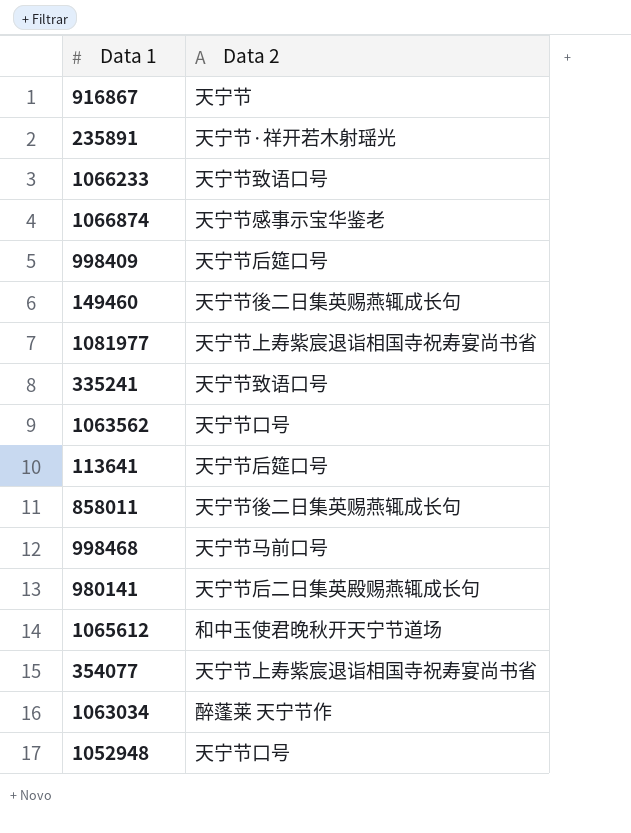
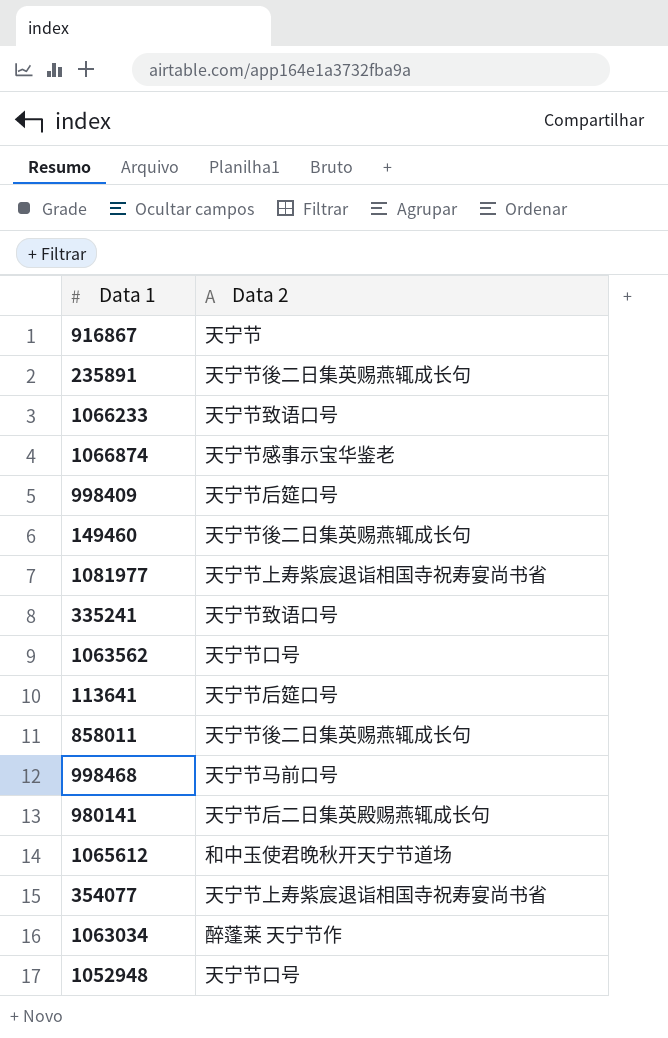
235891 | Data 2: 天宁节·祥开若木射瑶光 -> 天宁节後二日集英赐燕辄成长句

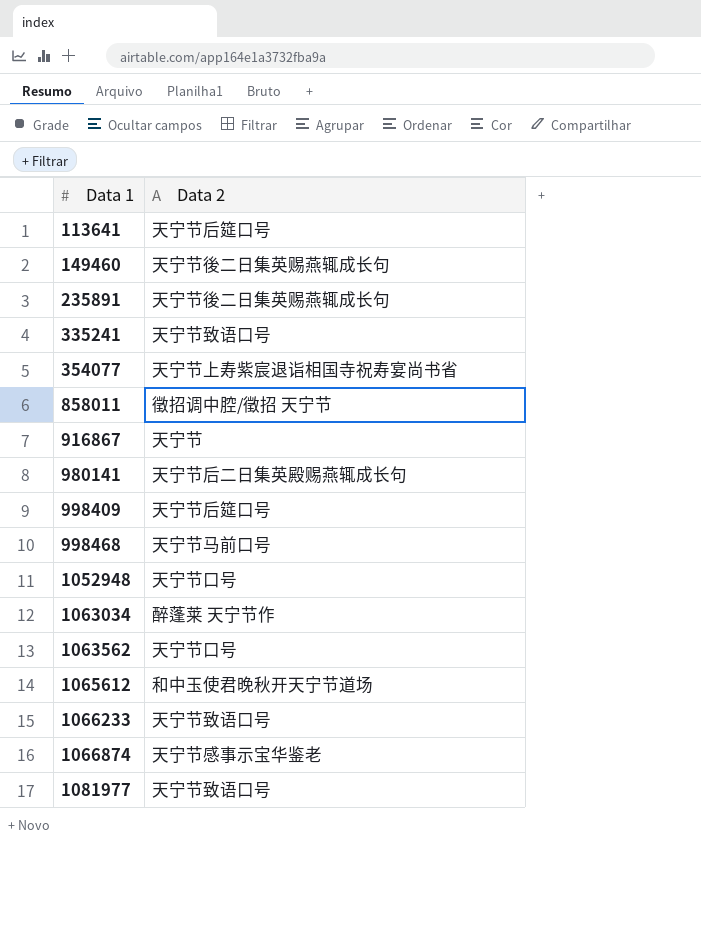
row order: none -> Data 1 ascending
858011 | Data 2: 天宁节後二日集英赐燕辄成长句 -> 徵招调中腔/徵招 天宁节
1081977 | Data 2: 天宁节上寿紫宸退诣相国寺祝寿宴尚书省 -> 天宁节致语口号

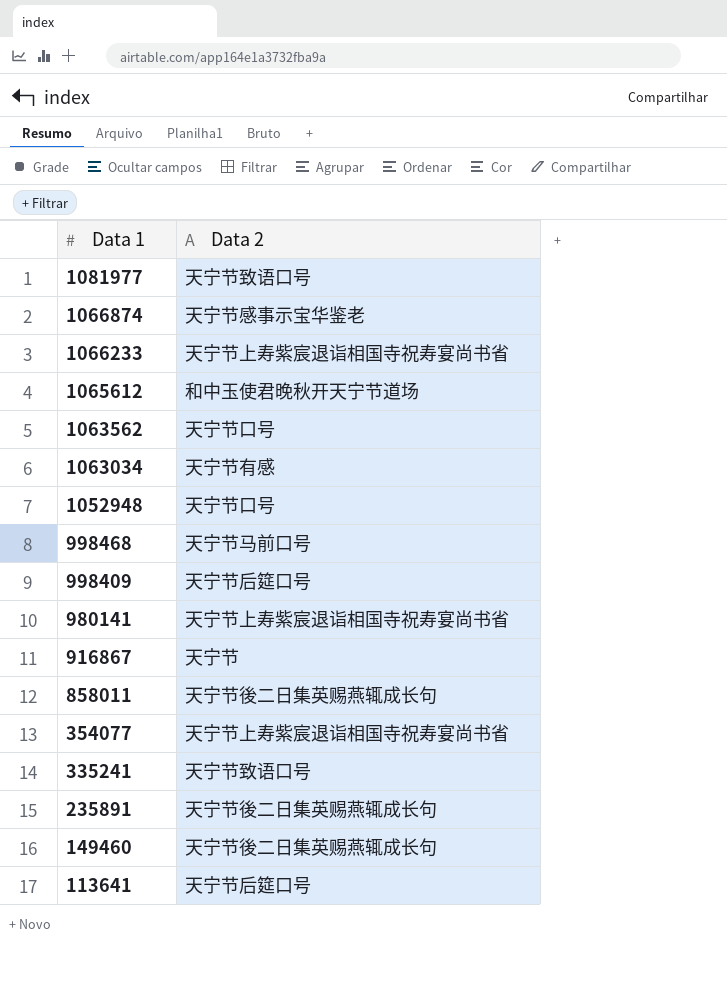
row order: Data 1 ascending -> Data 1 descending
1066233 | Data 2: 天宁节致语口号 -> 天宁节上寿紫宸退诣相国寺祝寿宴尚书省
1063034 | Data 2: 醉蓬莱 天宁节作 -> 天宁节有感
980141 | Data 2: 天宁节后二日集英殿赐燕辄成长句 -> 天宁节上寿紫宸退诣相国寺祝寿宴尚书省
858011 | Data 2: 徵招调中腔/徵招 天宁节 -> 天宁节後二日集英赐燕辄成长句

